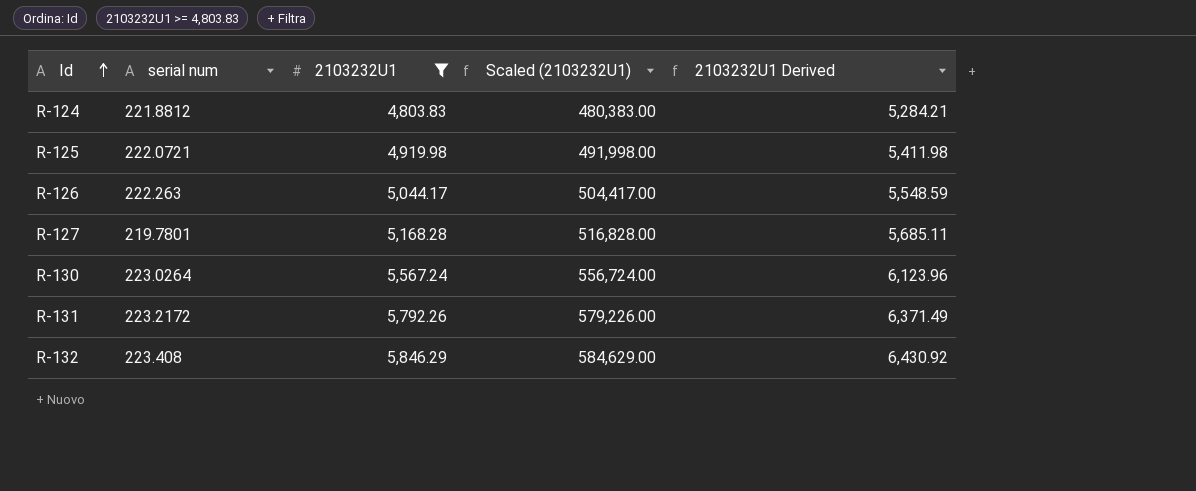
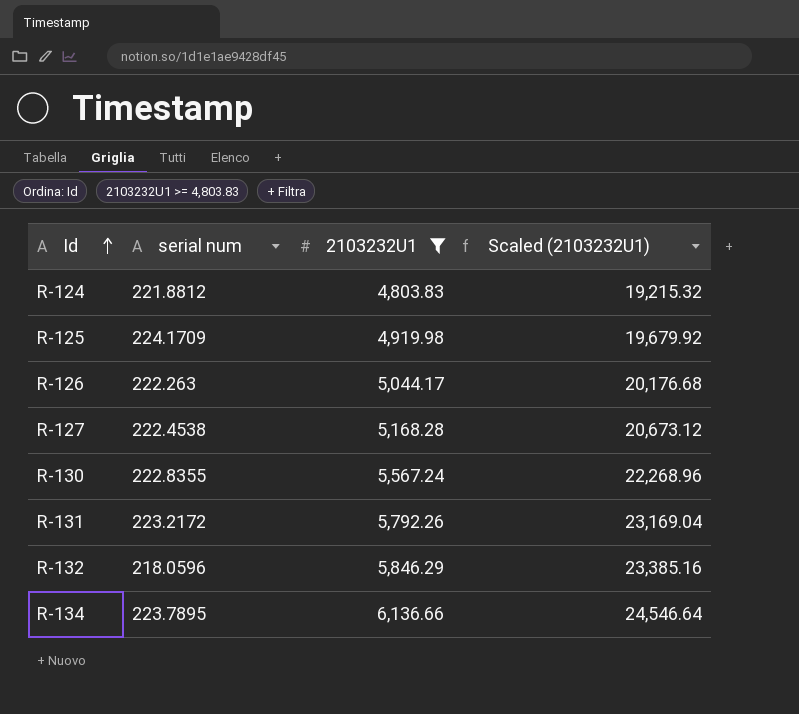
column 2103232U1 Derived | formula: [2103232U1] * 1.1 -> none
column Scaled (2103232U1) | formula: [2103232U1] * 100 -> [2103232U1] * 4
R-125 | serial num: 222.0721 -> 224.1709
R-127 | serial num: 219.7801 -> 222.4538
R-130 | serial num: 223.0264 -> 222.8355
R-132 | serial num: 223.408 -> 218.0596
row R-134: none -> 223.7895 | 6,136.66 | 24,546.64

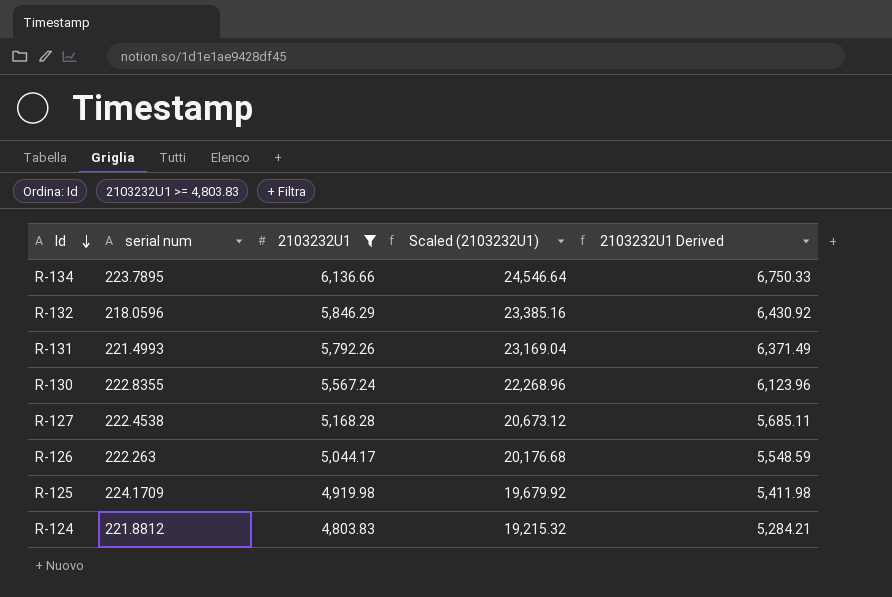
row order: Id ascending -> Id descending
column 2103232U1 Derived | formula: none -> [2103232U1] * 1.1
R-131 | serial num: 223.2172 -> 221.4993

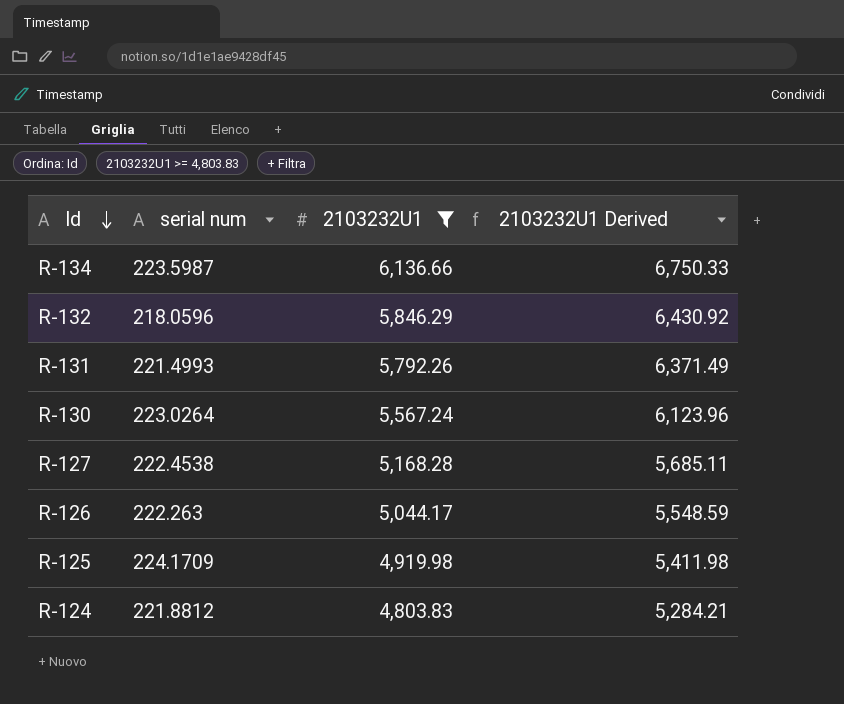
column Scaled (2103232U1) | formula: [2103232U1] * 4 -> none
R-134 | serial num: 223.7895 -> 223.5987
R-130 | serial num: 222.8355 -> 223.0264

